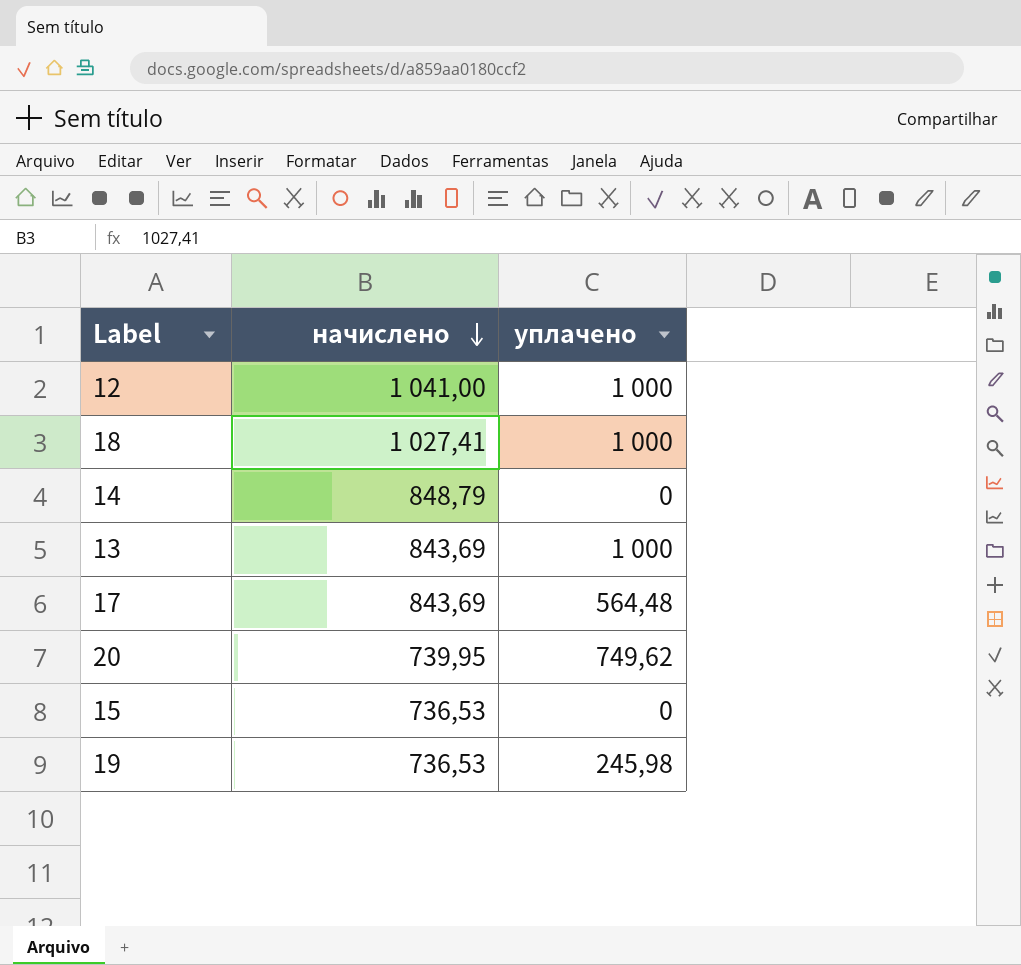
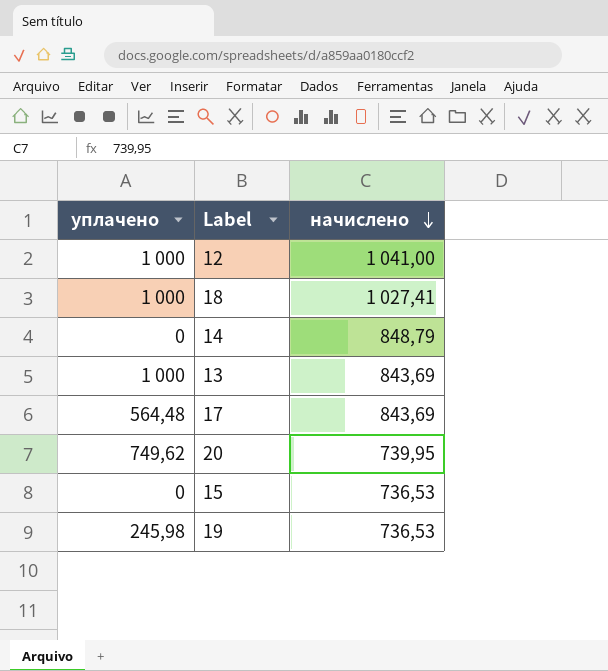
column уплачено | position: 3 -> 1

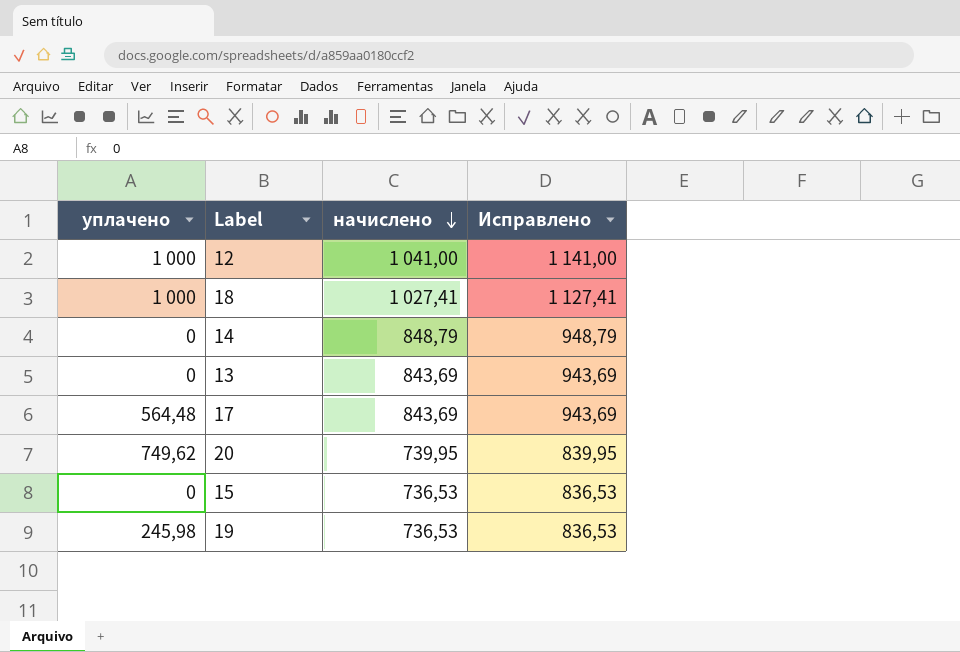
column Исправлено | formula: none -> [начислено] + 100
13 | уплачено: 1 000 -> 0

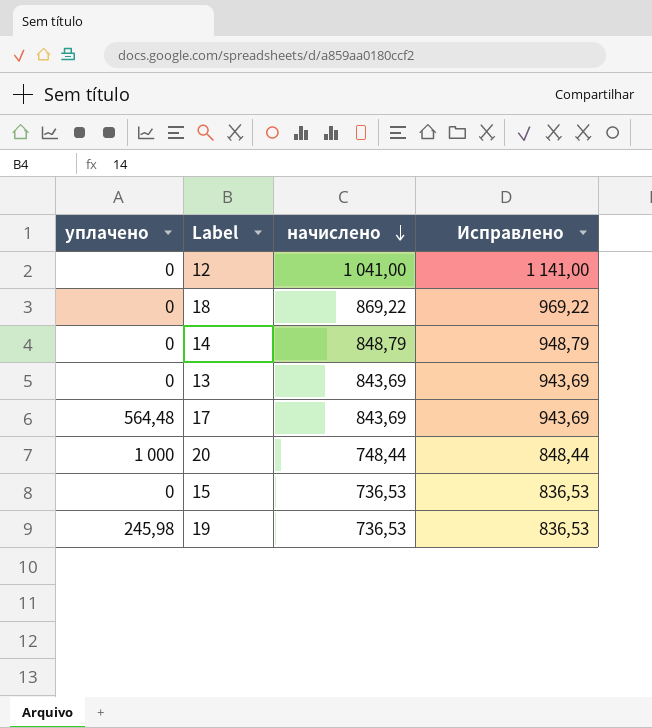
12 | уплачено: 1 000 -> 0
18 | уплачено: 1 000 -> 0
18 | начислено: 1 027,41 -> 869,22
18 | Исправлено: 1 127,41 -> 969,22
20 | уплачено: 749,62 -> 1 000
20 | начислено: 739,95 -> 748,44
20 | Исправлено: 839,95 -> 848,44

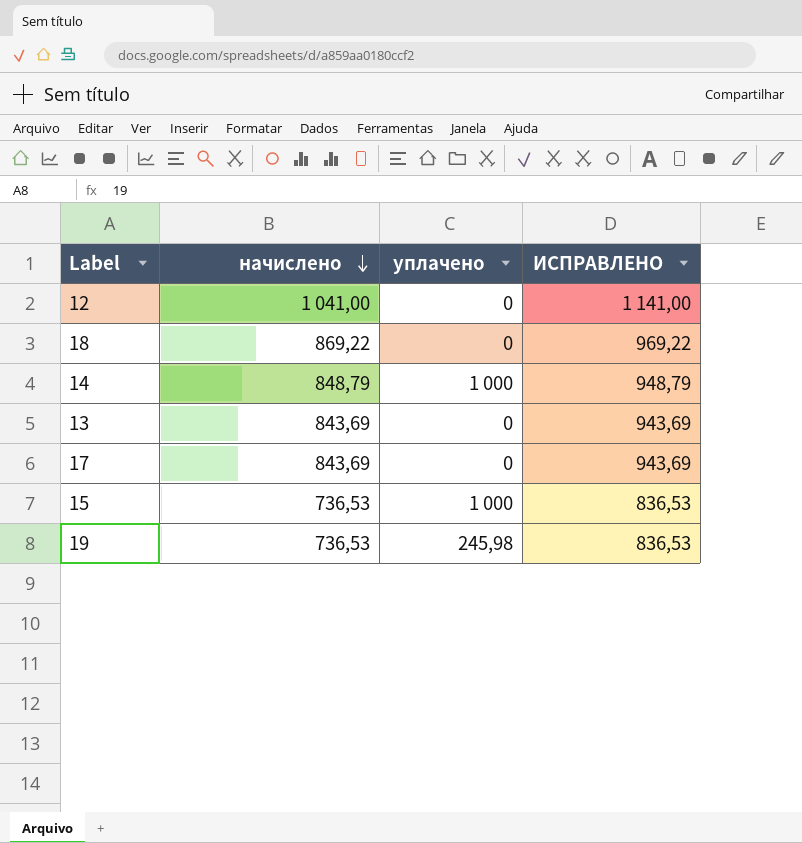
column уплачено | position: 1 -> 3
column name: Исправлено -> ИСПРАВЛЕНО
row 20: 1 000 | 748,44 | 848,44 -> none
14 | уплачено: 0 -> 1 000
17 | уплачено: 564,48 -> 0
15 | уплачено: 0 -> 1 000

